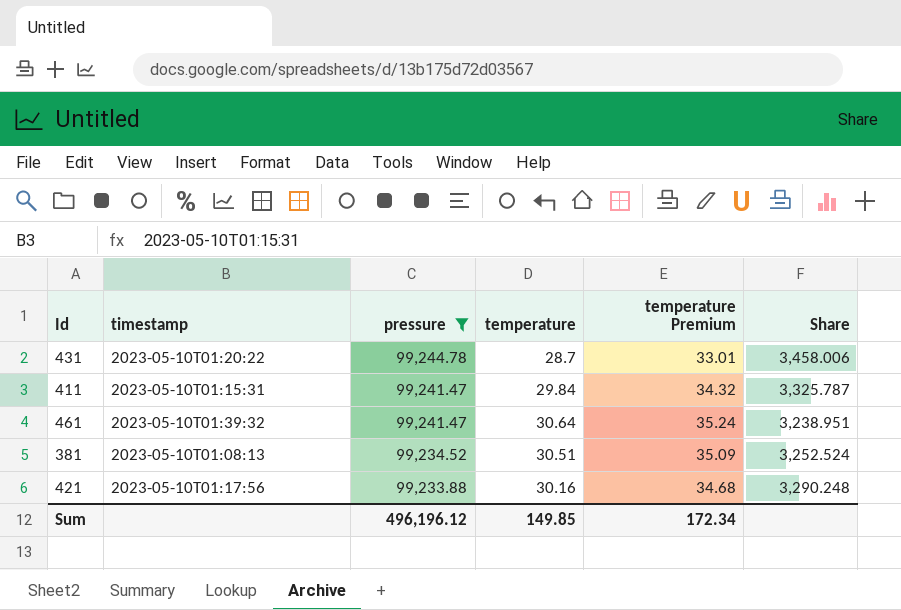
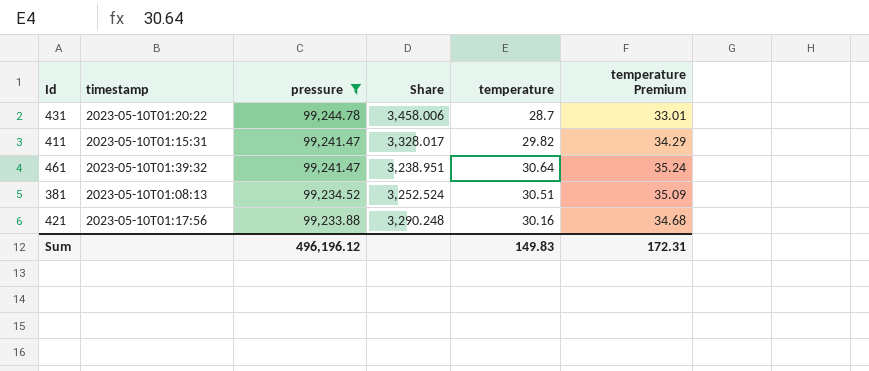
column Share | position: 6 -> 4
411 | Share: 3,325.787 -> 3,328.017
411 | temperature: 29.84 -> 29.82
411 | temperature Premium: 34.32 -> 34.29
Sum | temperature: 149.85 -> 149.83
Sum | temperature Premium: 172.34 -> 172.31

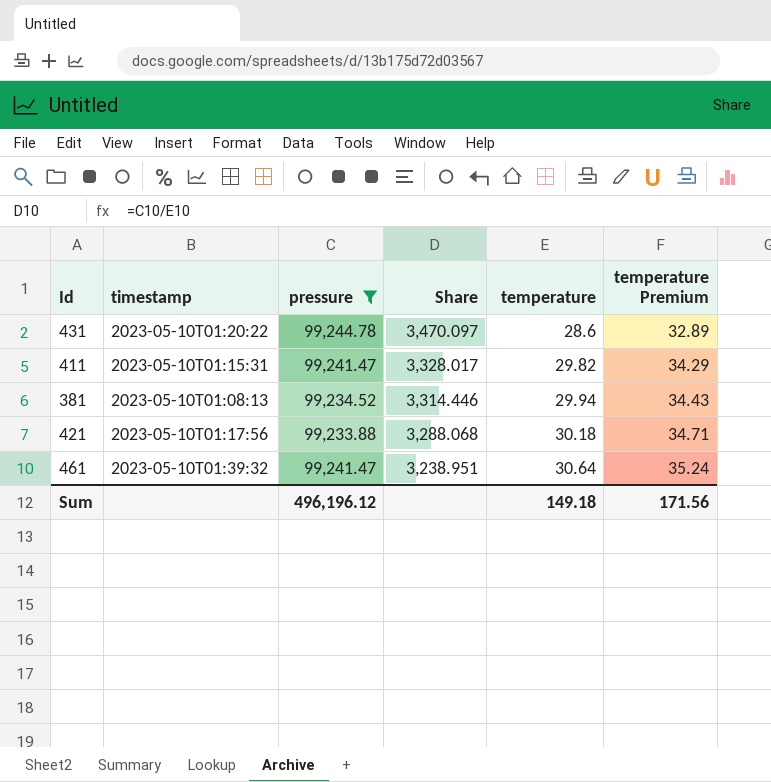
row order: pressure descending -> Share descending
431 | Share: 3,458.006 -> 3,470.097
431 | temperature: 28.7 -> 28.6
431 | temperature Premium: 33.01 -> 32.89
381 | Share: 3,252.524 -> 3,314.446
381 | temperature: 30.51 -> 29.94
381 | temperature Premium: 35.09 -> 34.43
421 | Share: 3,290.248 -> 3,288.068
421 | temperature: 30.16 -> 30.18
421 | temperature Premium: 34.68 -> 34.71
Sum | temperature: 149.83 -> 149.18
Sum | temperature Premium: 172.31 -> 171.56

